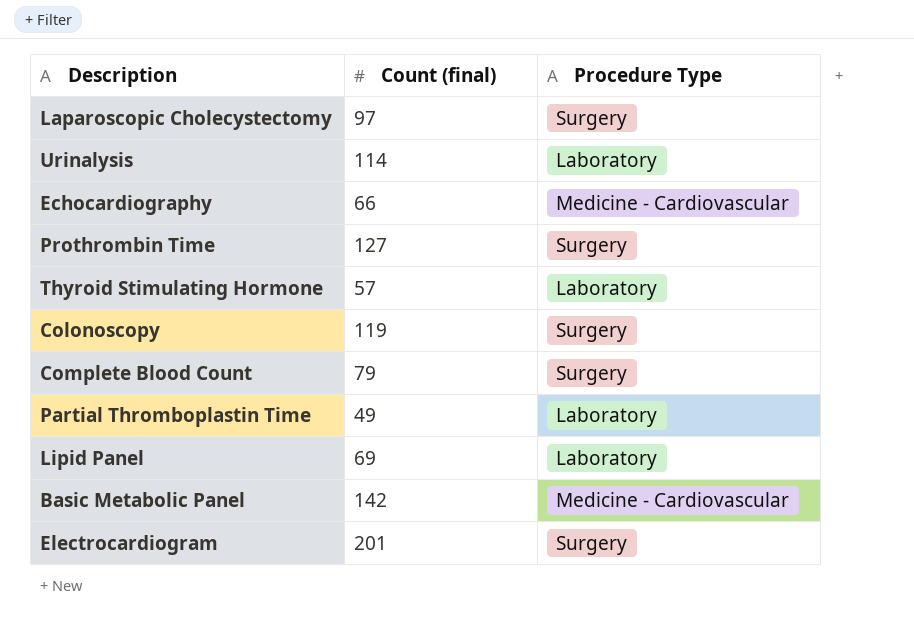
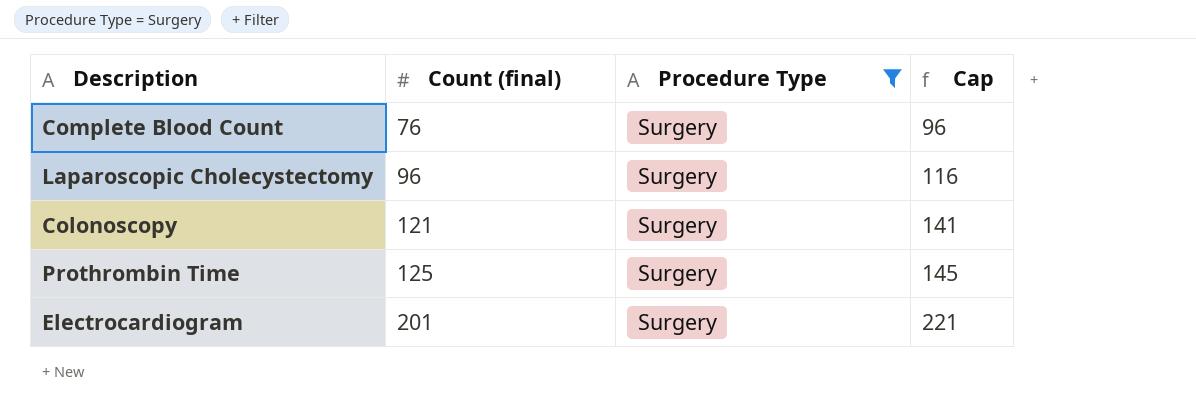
filter: none -> Procedure Type = Surgery
row order: none -> Count (final) ascending
column Cap | formula: none -> [Count (final)] + 20
Complete Blood Count | Count (final): 79 -> 76
Laparoscopic Cholecystectomy | Count (final): 97 -> 96
Colonoscopy | Count (final): 119 -> 121
Prothrombin Time | Count (final): 127 -> 125

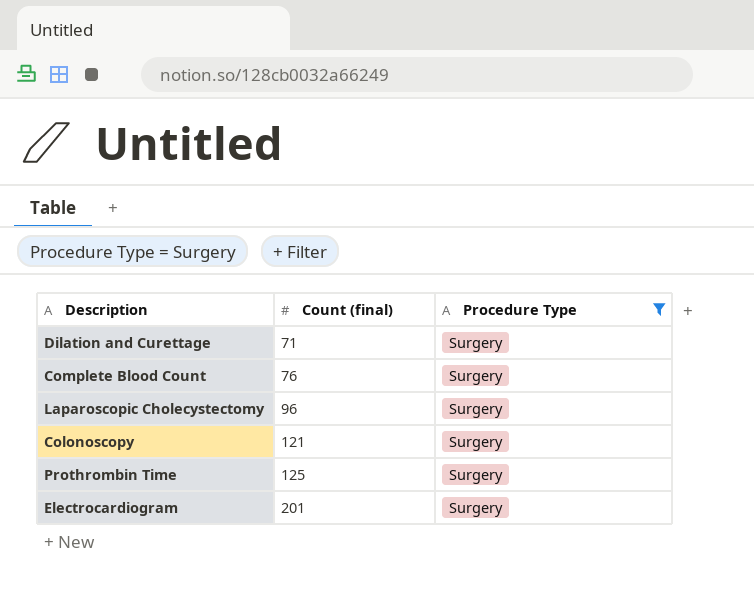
column Cap | formula: [Count (final)] + 20 -> none
row Dilation and Curettage: none -> 71 | Surgery

